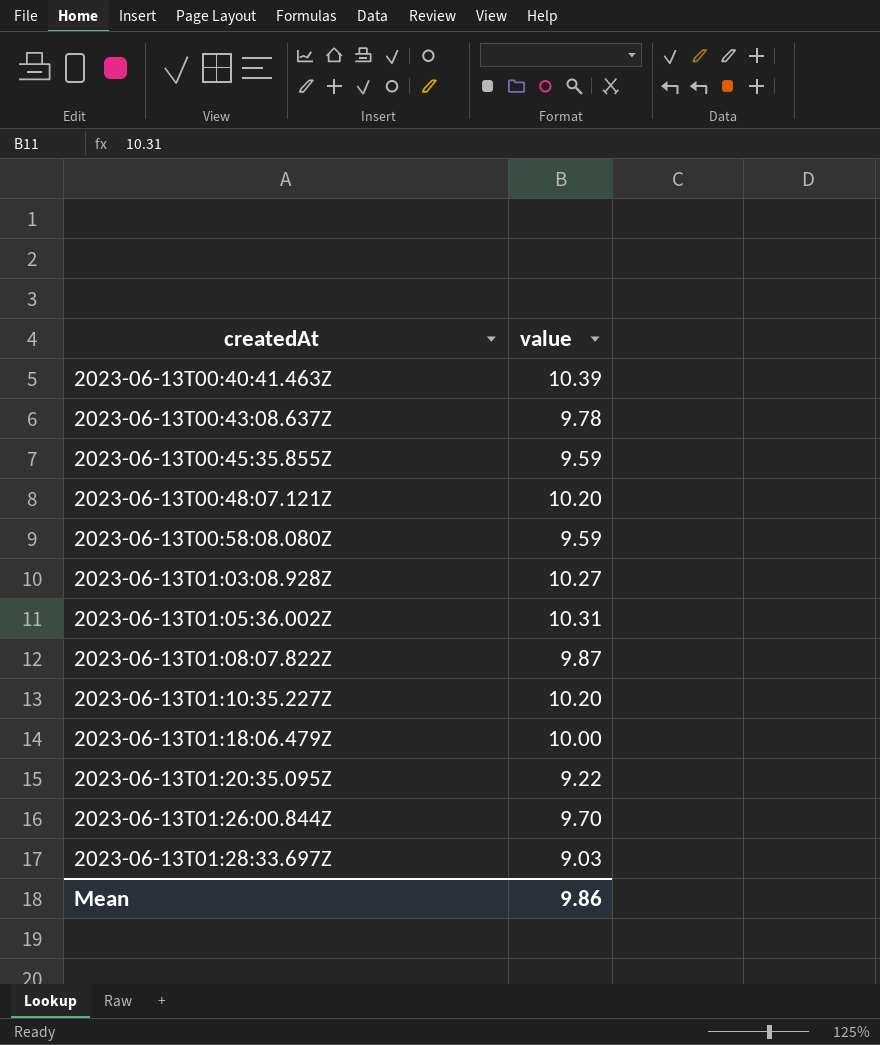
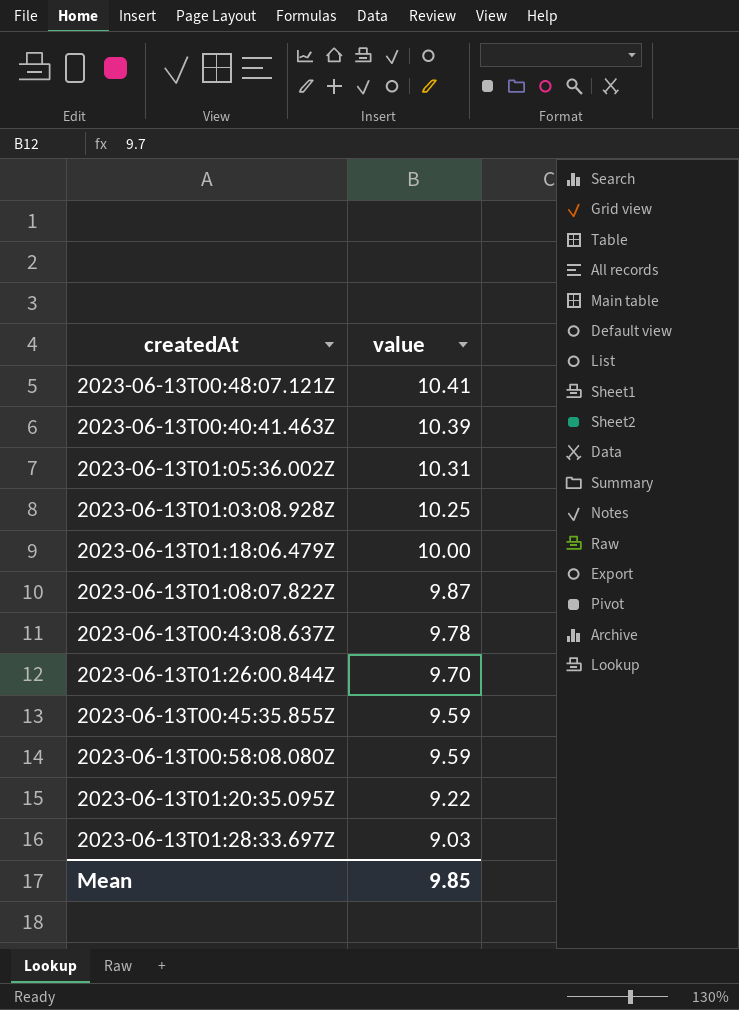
row order: createdAt ascending -> value descending
row 2023-06-13T01:10:35.227Z: 10.20 -> none
2023-06-13T00:48:07.121Z | value: 10.20 -> 10.41
2023-06-13T01:03:08.928Z | value: 10.27 -> 10.25
Mean | value: 9.86 -> 9.85

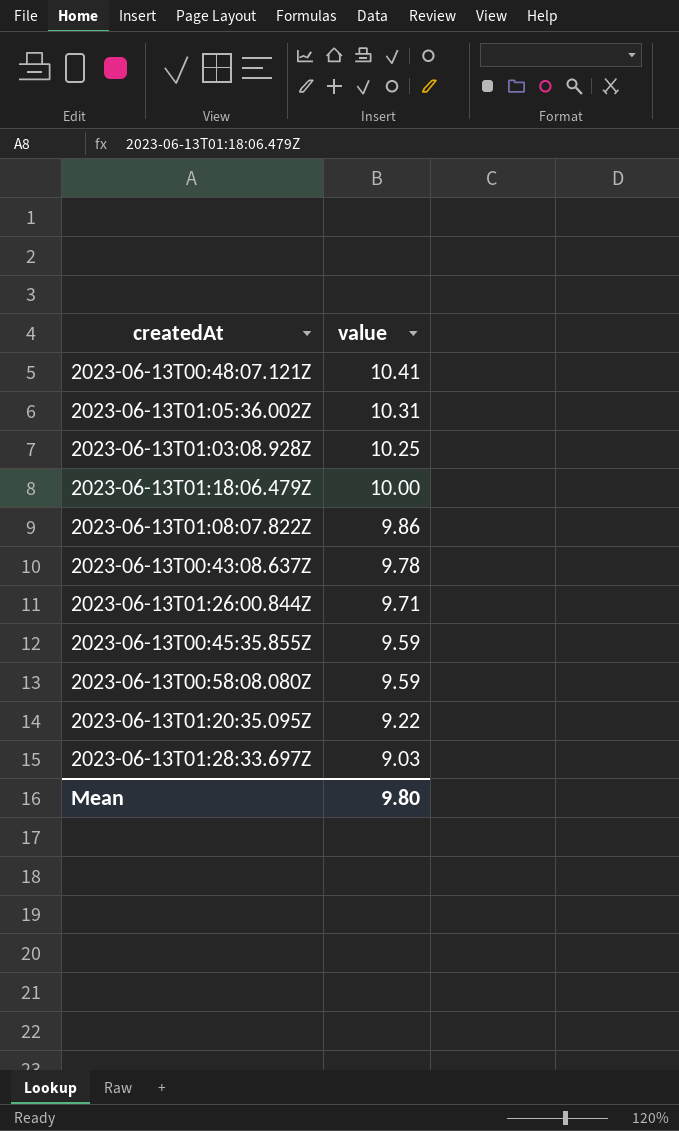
row 2023-06-13T00:40:41.463Z: 10.39 -> none
2023-06-13T01:08:07.822Z | value: 9.87 -> 9.86
2023-06-13T01:26:00.844Z | value: 9.70 -> 9.71
Mean | value: 9.85 -> 9.80

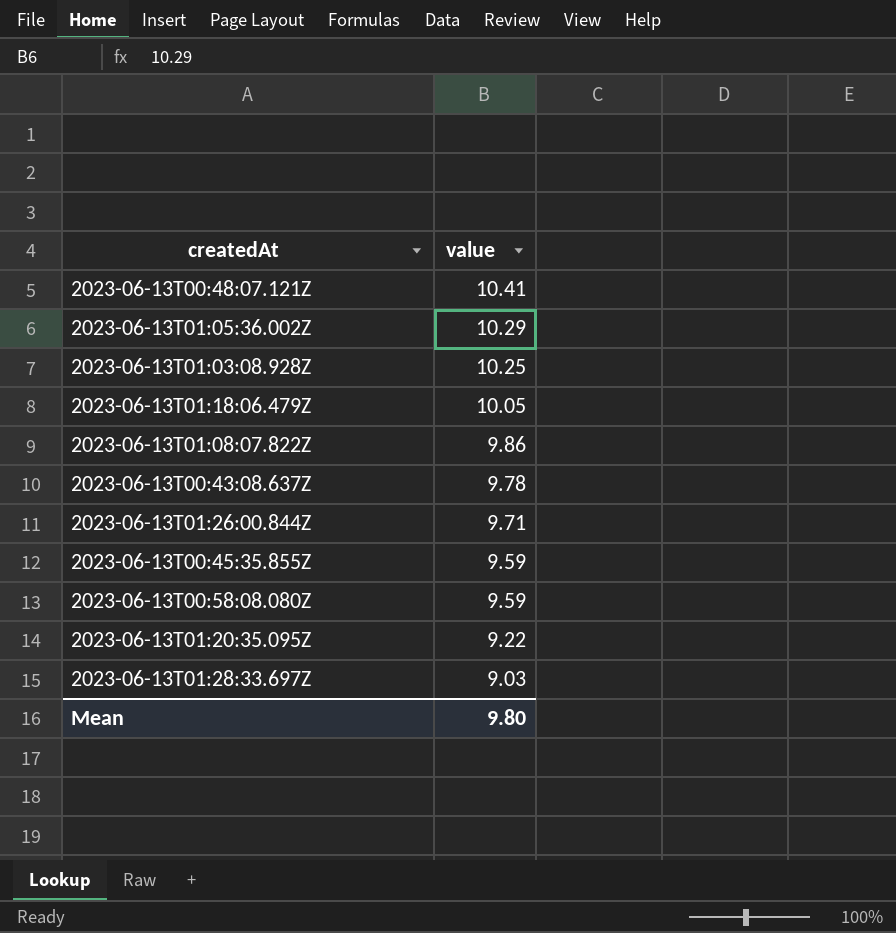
2023-06-13T01:05:36.002Z | value: 10.31 -> 10.29
2023-06-13T01:18:06.479Z | value: 10.00 -> 10.05

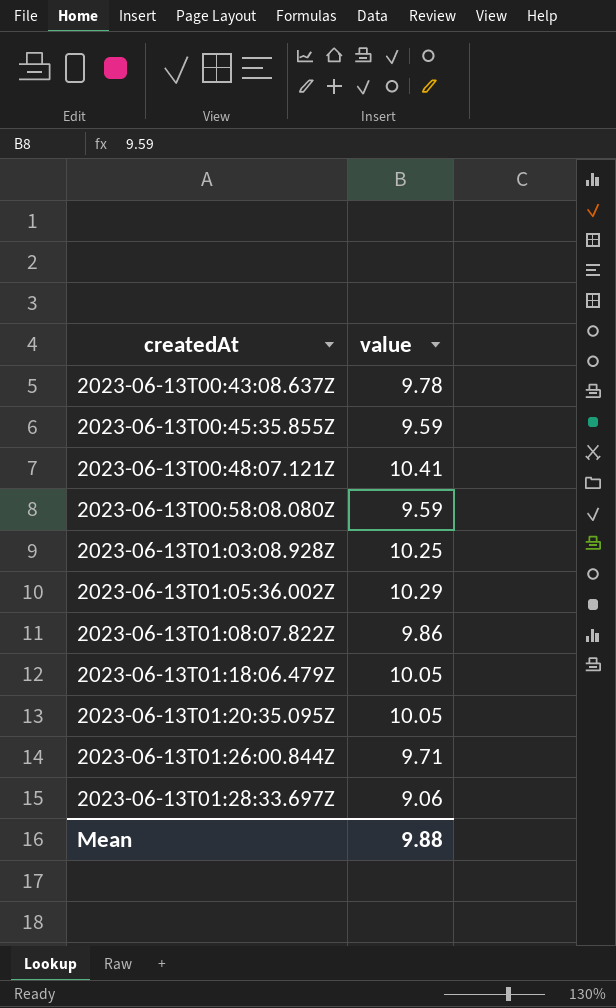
row order: value descending -> createdAt ascending
2023-06-13T01:20:35.095Z | value: 9.22 -> 10.05
2023-06-13T01:28:33.697Z | value: 9.03 -> 9.06
Mean | value: 9.80 -> 9.88

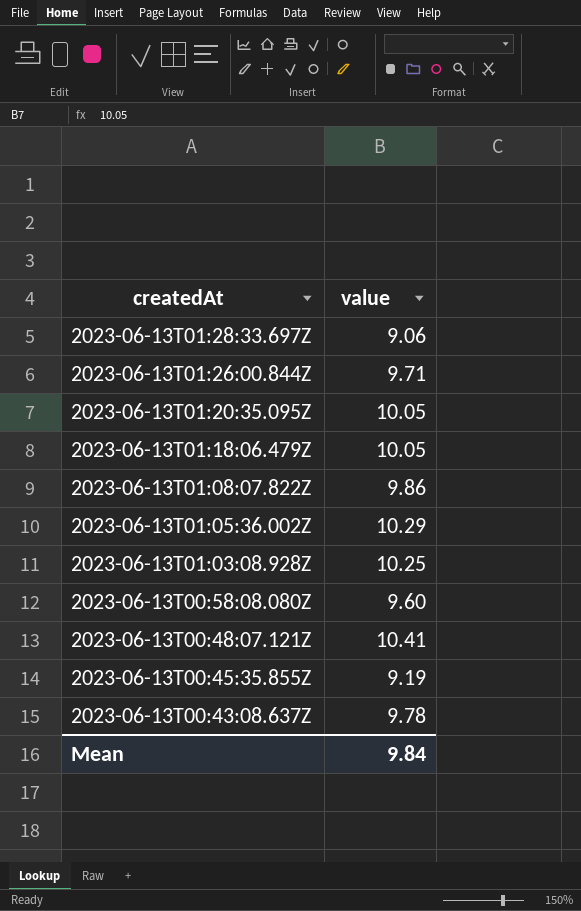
row order: createdAt ascending -> createdAt descending
2023-06-13T00:58:08.080Z | value: 9.59 -> 9.60
2023-06-13T00:45:35.855Z | value: 9.59 -> 9.19
Mean | value: 9.88 -> 9.84

